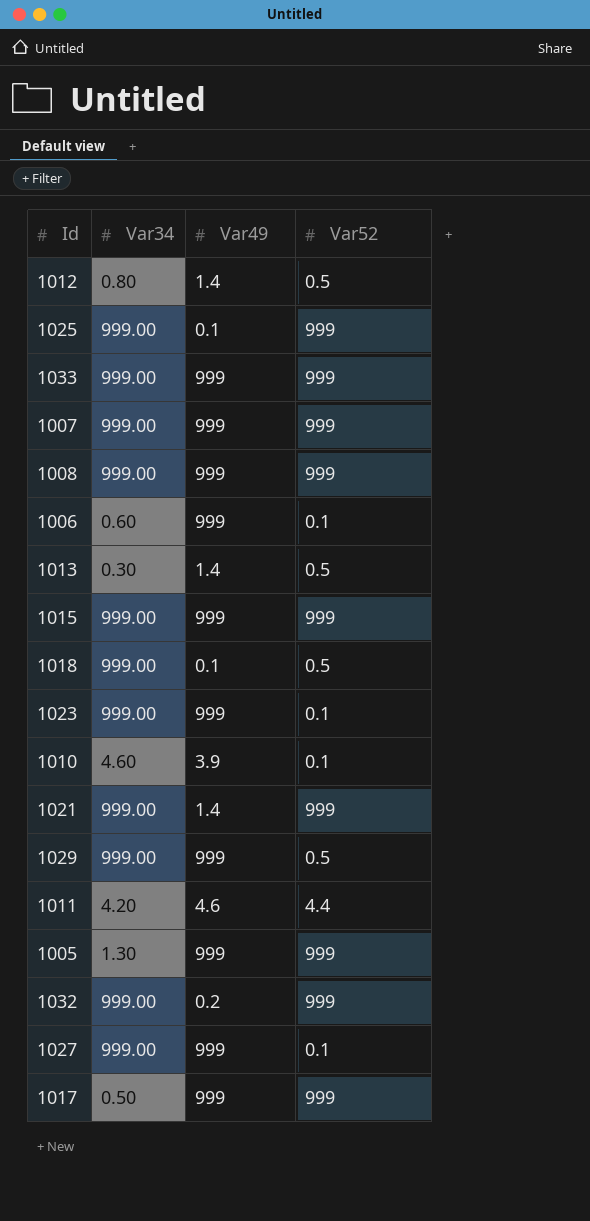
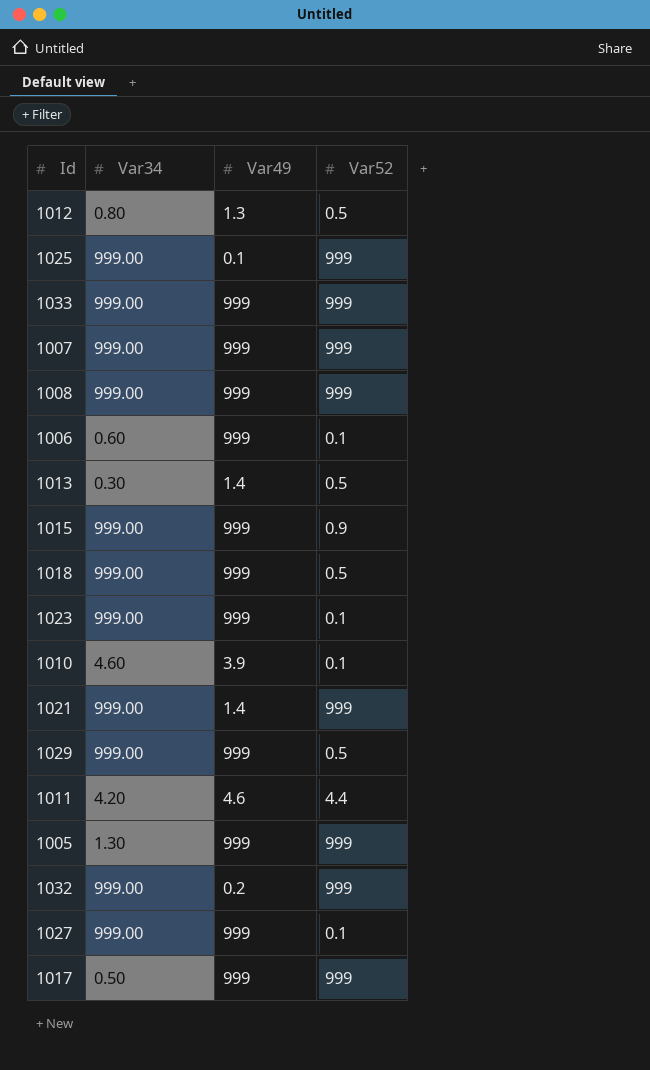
1012 | Var49: 1.4 -> 1.3
1015 | Var52: 999 -> 0.9
1018 | Var49: 0.1 -> 999

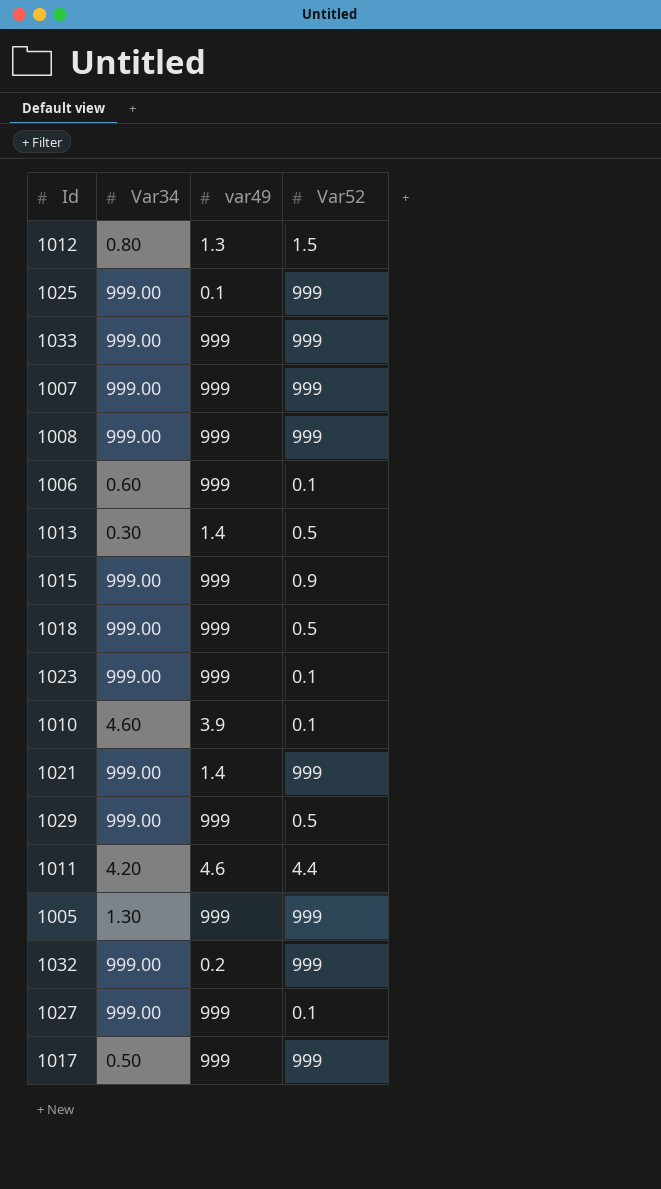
column name: Var49 -> var49
1012 | Var52: 0.5 -> 1.5

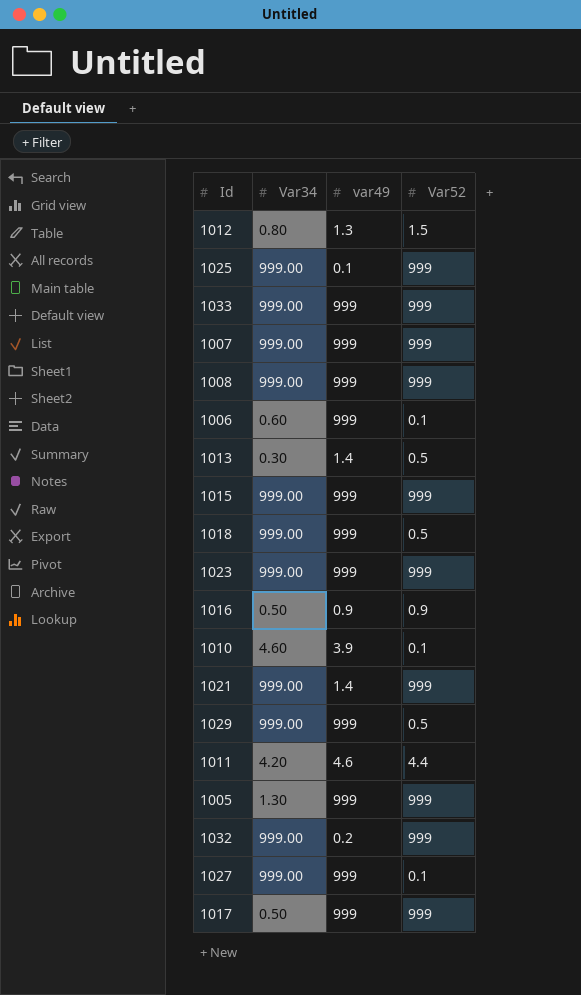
1015 | Var52: 0.9 -> 999
1023 | Var52: 0.1 -> 999
row 1016: none -> 0.50 | 0.9 | 0.9

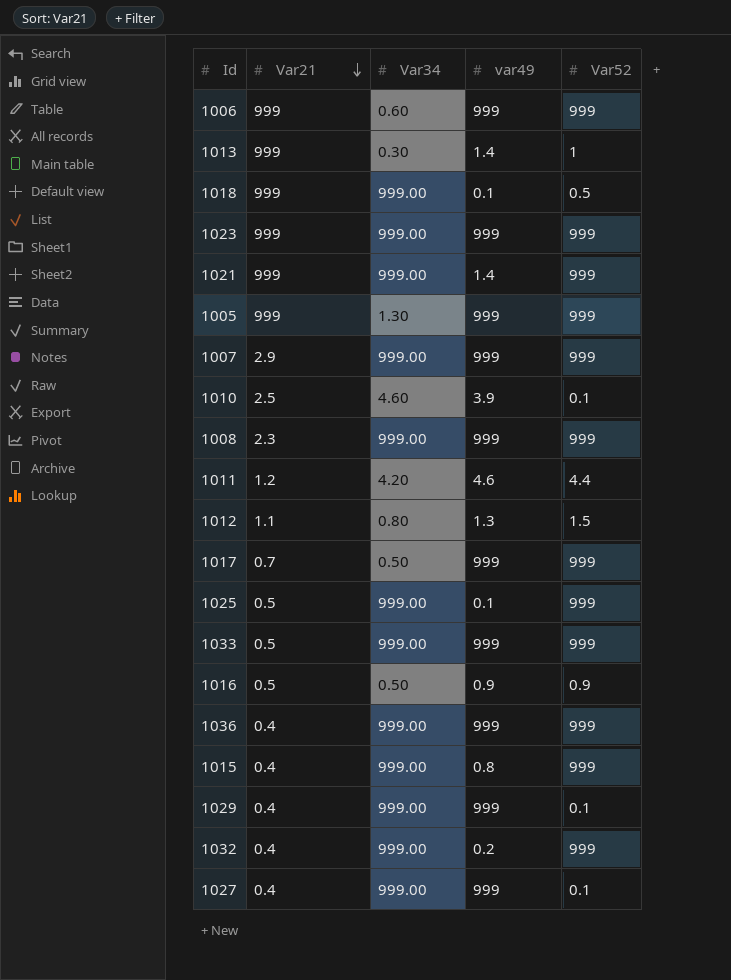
row order: none -> Var21 descending
column Var21 | position: none -> 2
1006 | Var52: 0.1 -> 999
1013 | Var52: 0.5 -> 1
1018 | var49: 999 -> 0.1
row 1036: none -> 0.4 | 999.00 | 999 | 999
1015 | var49: 999 -> 0.8
1029 | Var52: 0.5 -> 0.1

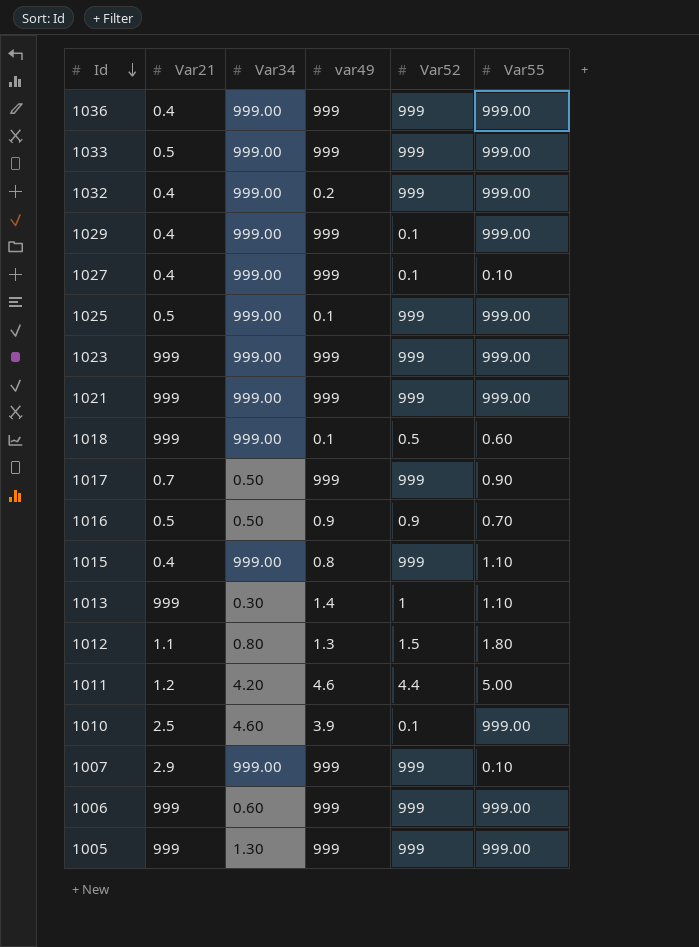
row order: Var21 descending -> Id descending
column Var55 | position: none -> 6
row 1008: 2.3 | 999.00 | 999 | 999 -> none
1021 | var49: 1.4 -> 999

